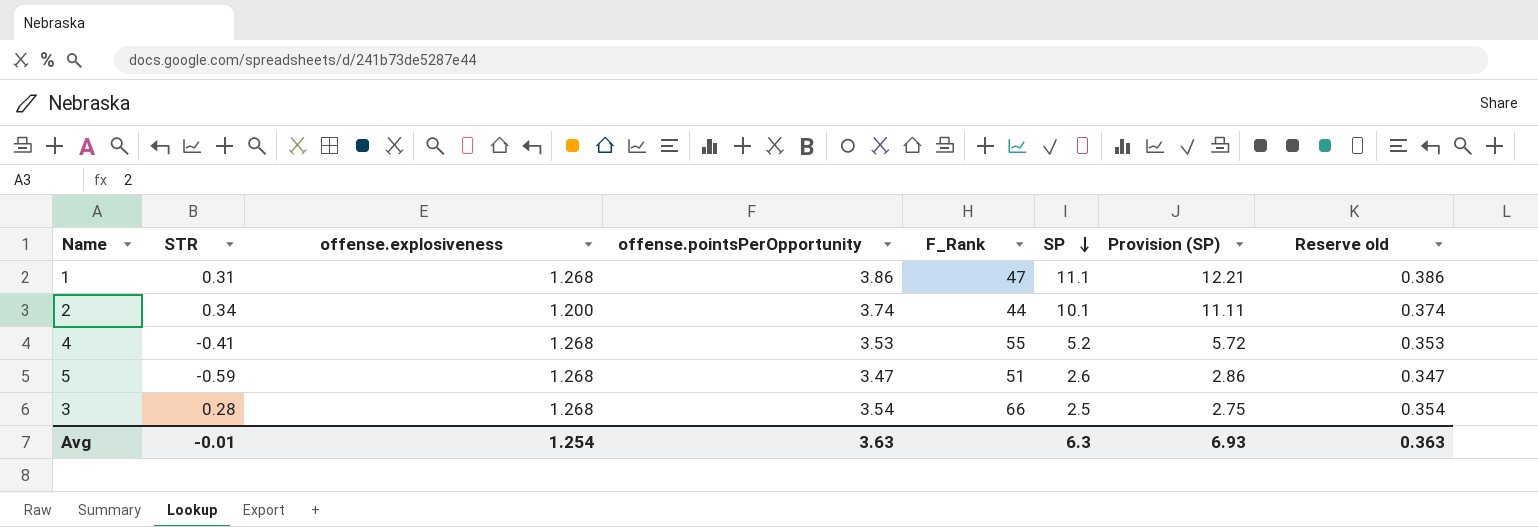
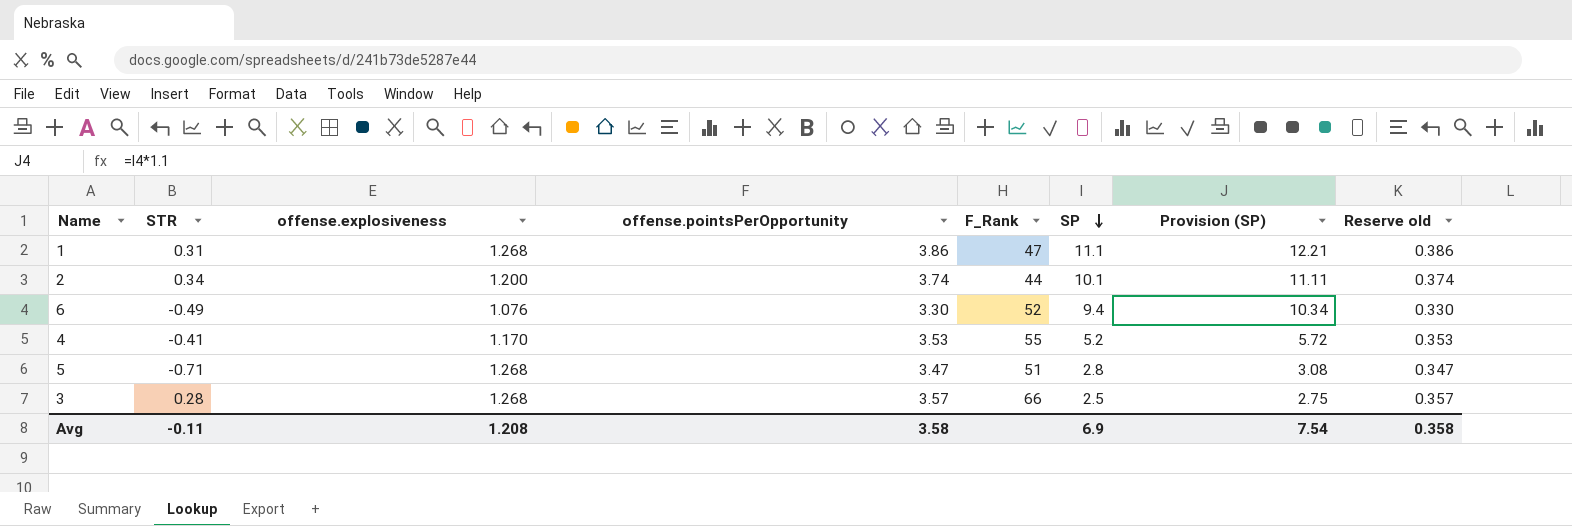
row 6: none -> -0.49 | 1.076 | 3.30 | 52 | 9.4 | 10.34 | 0.330
4 | offense.explosiveness: 1.268 -> 1.170
5 | STR: -0.59 -> -0.71
5 | SP: 2.6 -> 2.8
5 | Provision (SP): 2.86 -> 3.08
3 | offense.pointsPerOpportunity: 3.54 -> 3.57
3 | Reserve old: 0.354 -> 0.357
Avg | STR: -0.01 -> -0.11
Avg | offense.explosiveness: 1.254 -> 1.208
Avg | offense.pointsPerOpportunity: 3.63 -> 3.58
Avg | SP: 6.3 -> 6.9
Avg | Provision (SP): 6.93 -> 7.54
Avg | Reserve old: 0.363 -> 0.358

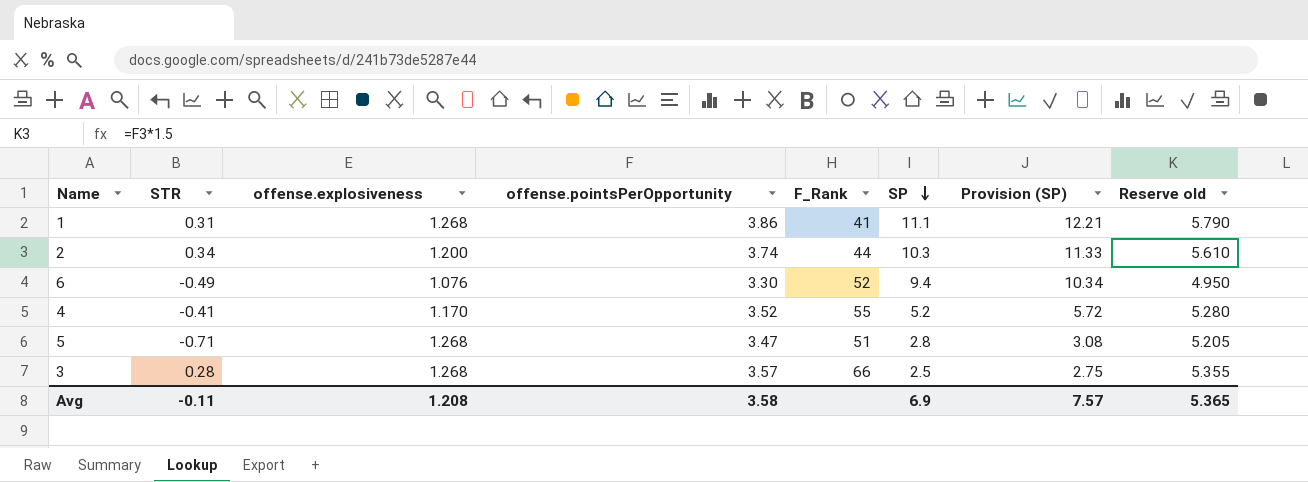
column Reserve old | formula: [offense.pointsPerOpportunity] * 0.1 -> [offense.pointsPerOpportunity] * 1.5
1 | F_Rank: 47 -> 41
2 | SP: 10.1 -> 10.3
2 | Provision (SP): 11.11 -> 11.33
4 | offense.pointsPerOpportunity: 3.53 -> 3.52
Avg | Provision (SP): 7.54 -> 7.57
Avg | Reserve old: 0.358 -> 5.365

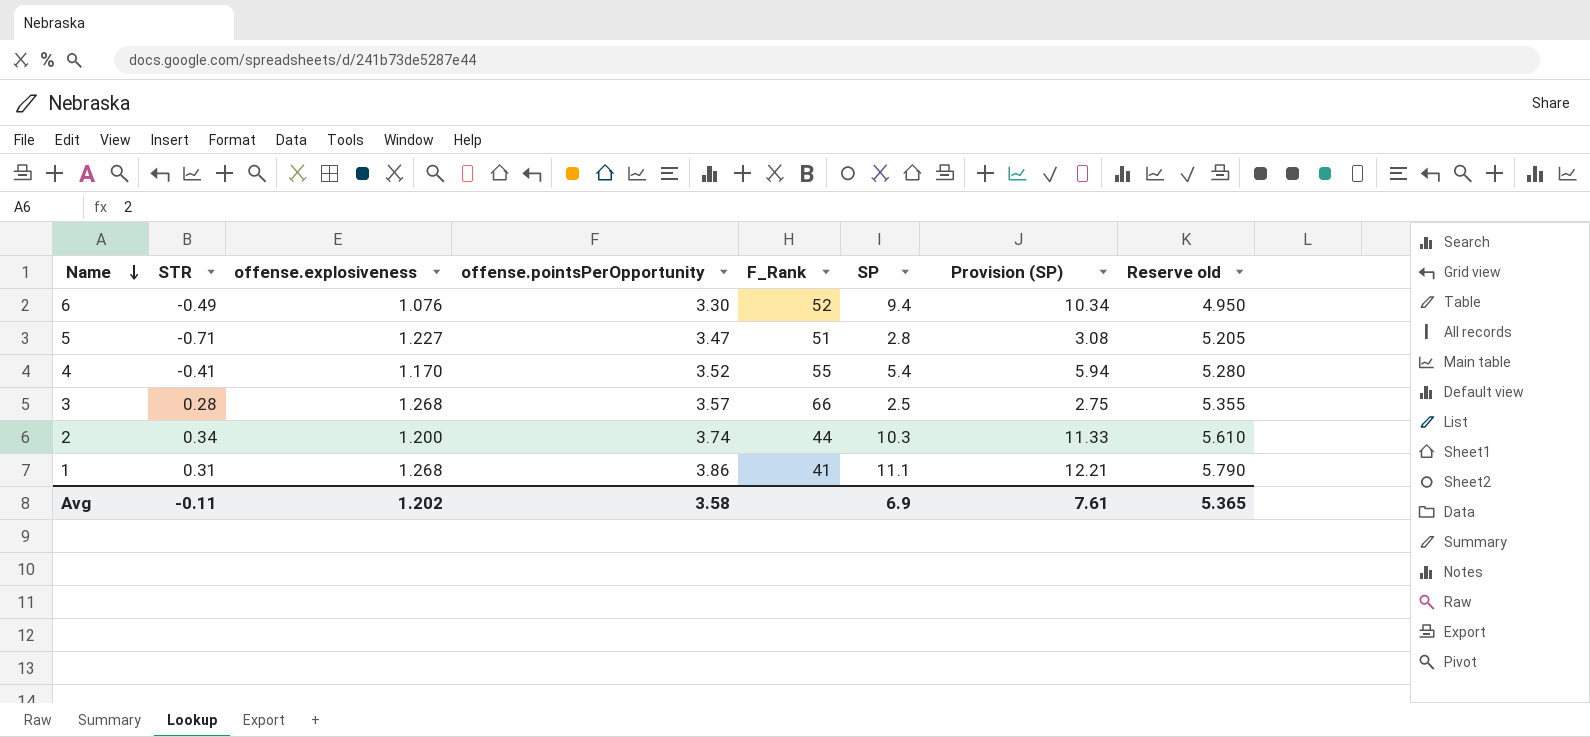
row order: SP descending -> Name descending
5 | offense.explosiveness: 1.268 -> 1.227
4 | SP: 5.2 -> 5.4
4 | Provision (SP): 5.72 -> 5.94
Avg | offense.explosiveness: 1.208 -> 1.202
Avg | Provision (SP): 7.57 -> 7.61

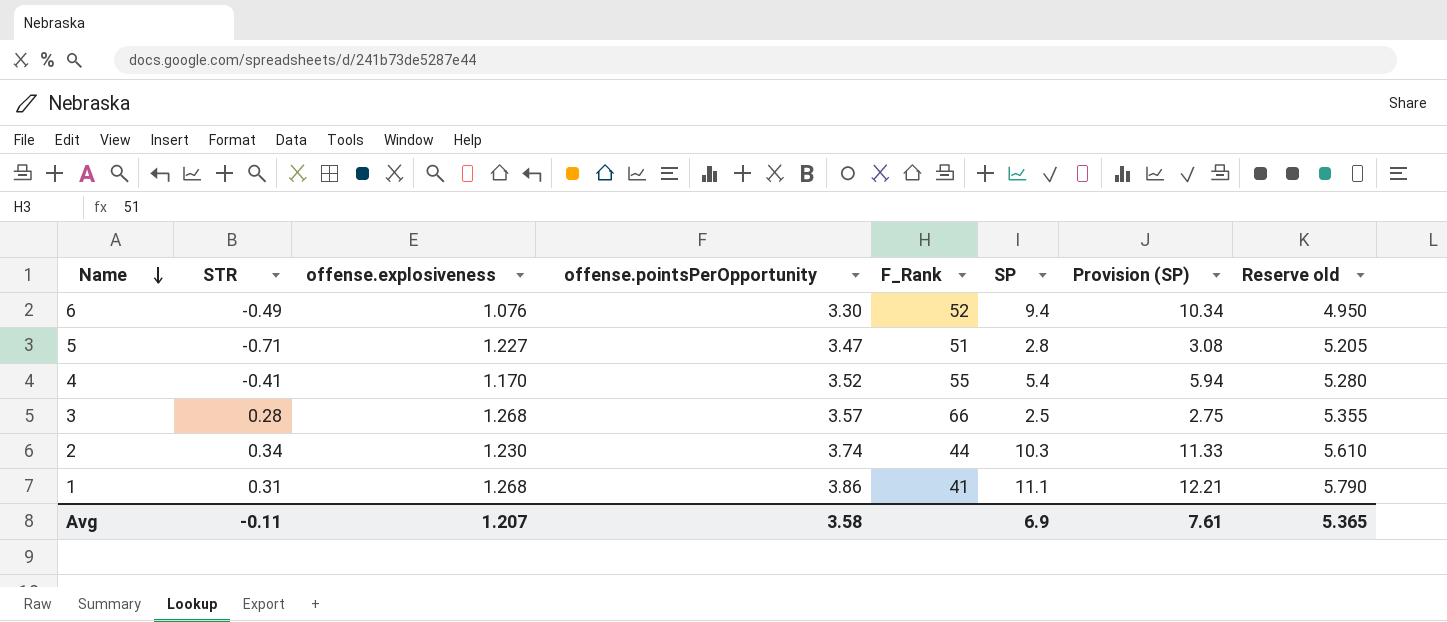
2 | offense.explosiveness: 1.200 -> 1.230
Avg | offense.explosiveness: 1.202 -> 1.207

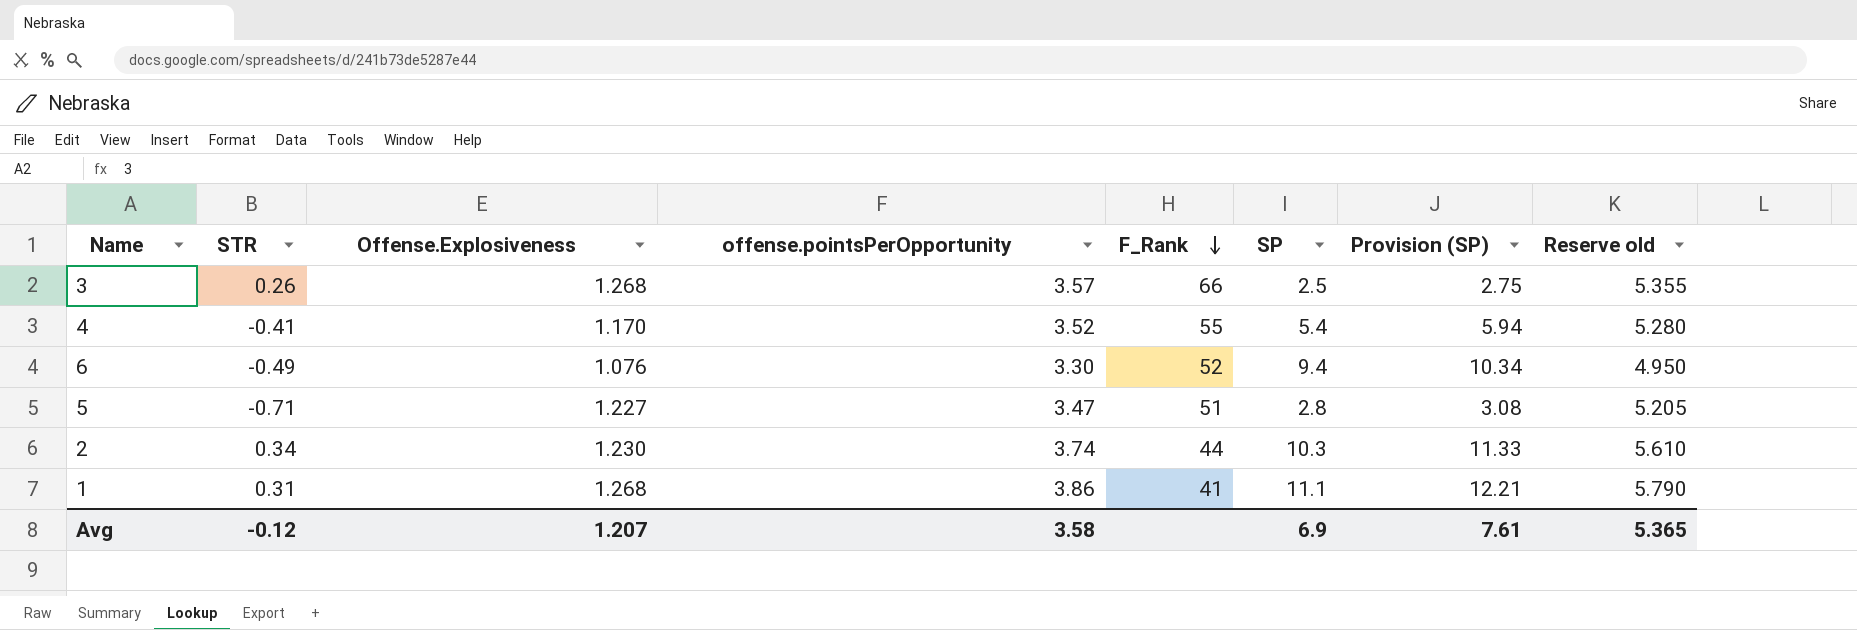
row order: Name descending -> F_Rank descending
column name: offense.explosiveness -> Offense.Explosiveness
3 | STR: 0.28 -> 0.26
Avg | STR: -0.11 -> -0.12

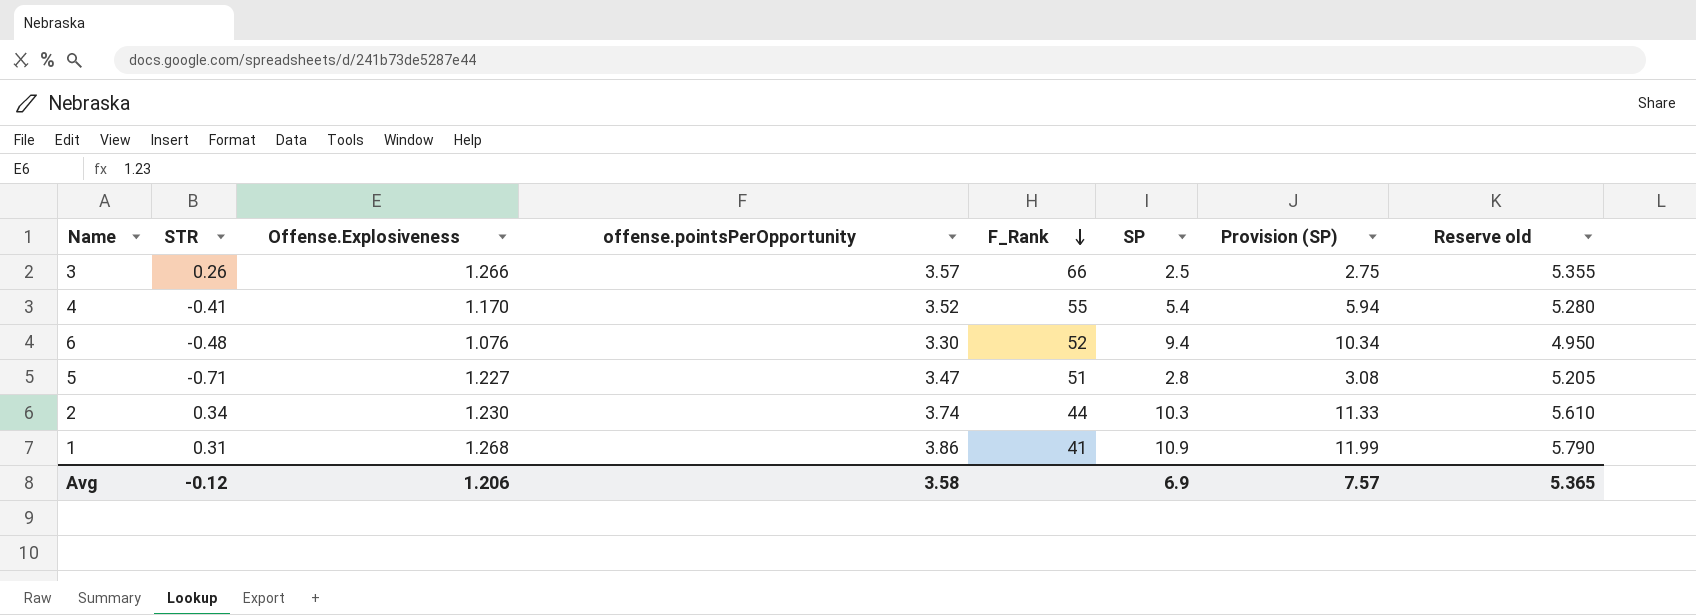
3 | Offense.Explosiveness: 1.268 -> 1.266
6 | STR: -0.49 -> -0.48
1 | SP: 11.1 -> 10.9
1 | Provision (SP): 12.21 -> 11.99
Avg | Offense.Explosiveness: 1.207 -> 1.206
Avg | Provision (SP): 7.61 -> 7.57

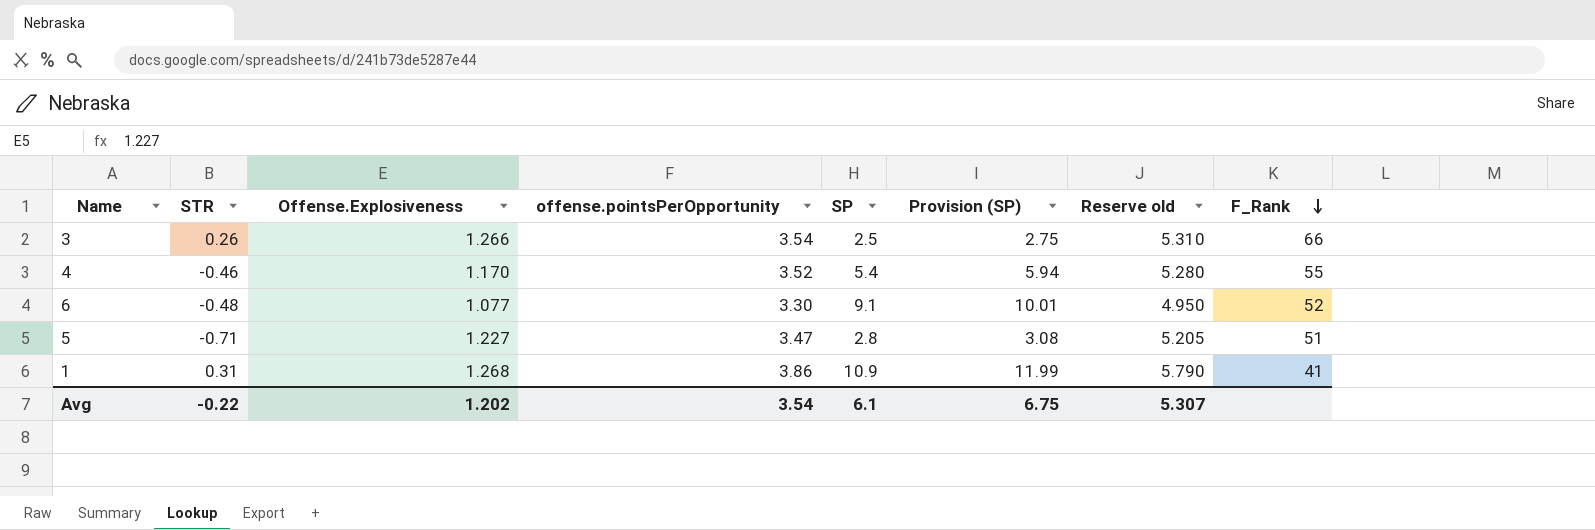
column F_Rank | position: 5 -> 8
row 2: 0.34 | 1.230 | 3.74 | 44 | 10.3 | 11.33 | 5.610 -> none
3 | offense.pointsPerOpportunity: 3.57 -> 3.54
3 | Reserve old: 5.355 -> 5.310
4 | STR: -0.41 -> -0.46
6 | Offense.Explosiveness: 1.076 -> 1.077
6 | SP: 9.4 -> 9.1
6 | Provision (SP): 10.34 -> 10.01
Avg | STR: -0.12 -> -0.22
Avg | Offense.Explosiveness: 1.206 -> 1.202
Avg | offense.pointsPerOpportunity: 3.58 -> 3.54
Avg | SP: 6.9 -> 6.1
Avg | Provision (SP): 7.57 -> 6.75
Avg | Reserve old: 5.365 -> 5.307

